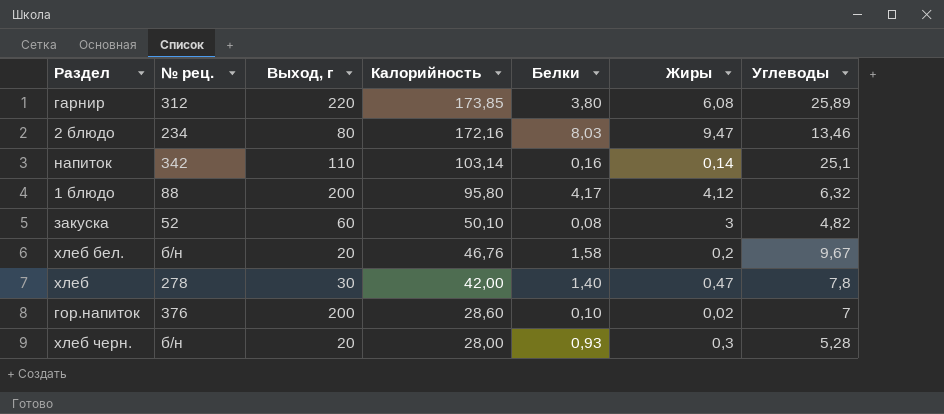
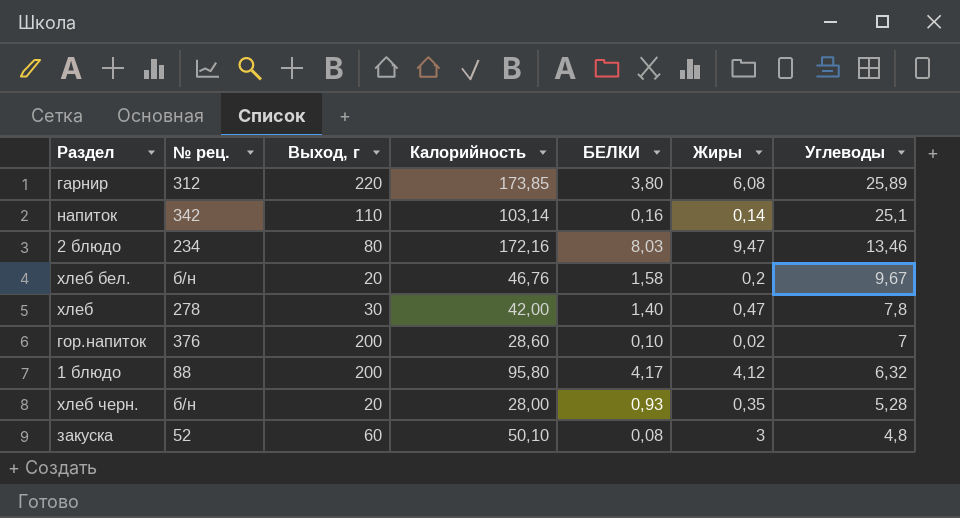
row order: Калорийность descending -> Углеводы descending
column name: Белки -> БЕЛКИ
хлеб черн. | Жиры: 0,3 -> 0,35
закуска | Углеводы: 4,82 -> 4,8

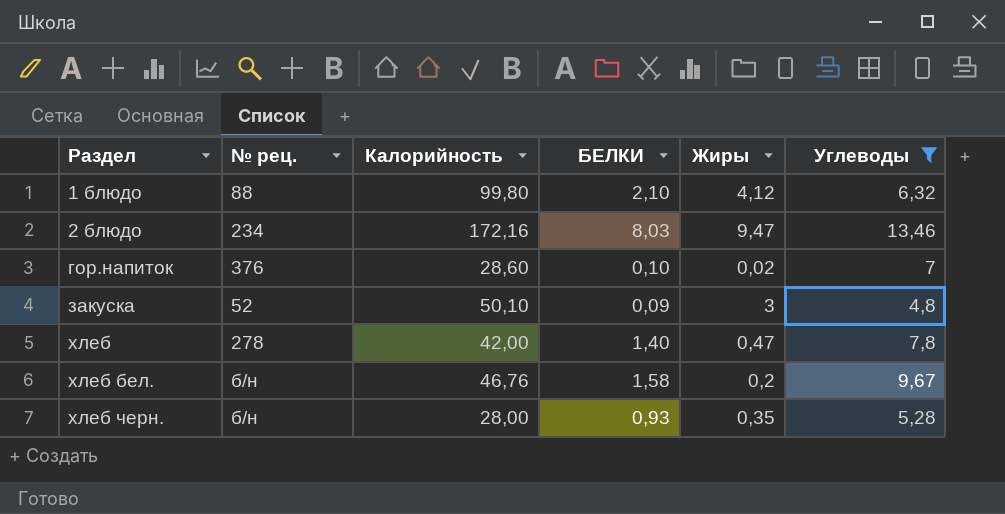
filter: none -> Углеводы <= 13,46
row order: Углеводы descending -> Раздел ascending
column Выход, г | position: 3 -> none
1 блюдо | Калорийность: 95,80 -> 99,80
1 блюдо | БЕЛКИ: 4,17 -> 2,10
закуска | БЕЛКИ: 0,08 -> 0,09

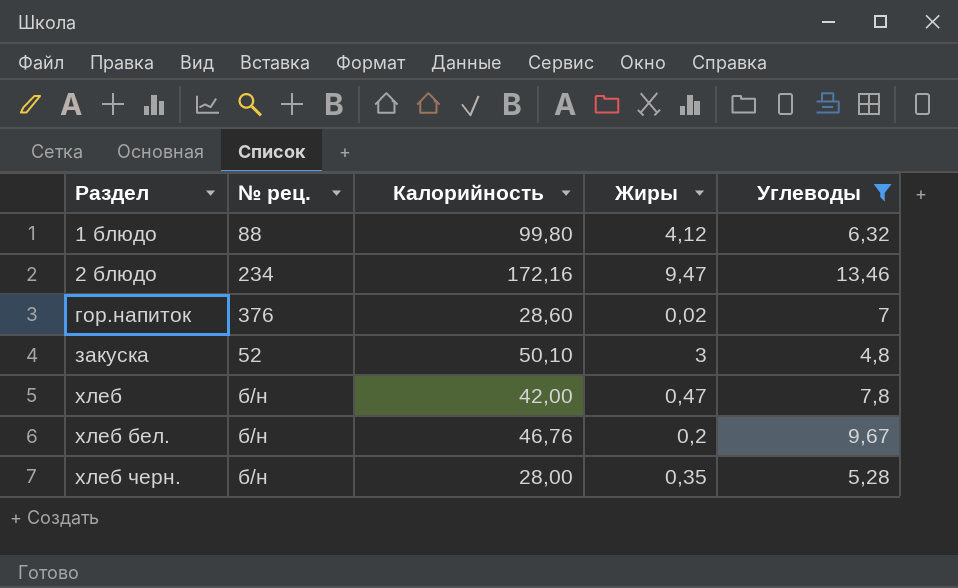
column БЕЛКИ | position: 4 -> none
хлеб | № рец.: 278 -> б/н

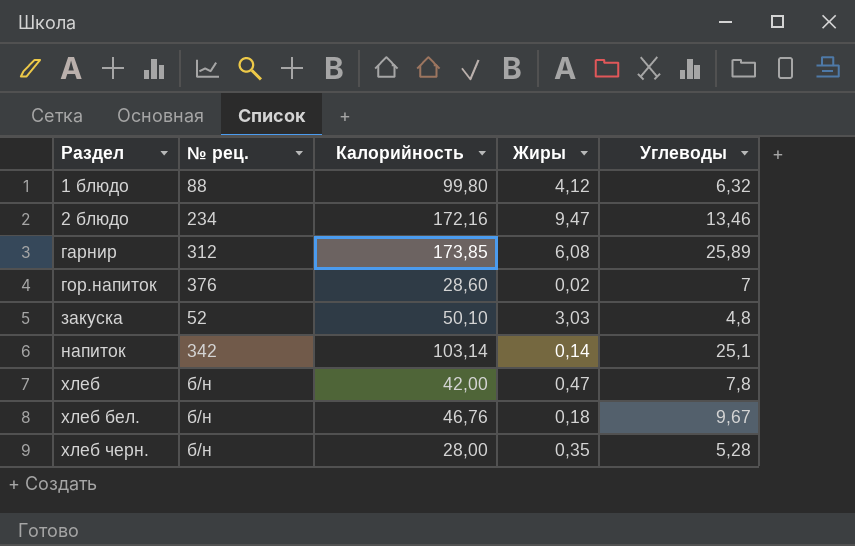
filter: Углеводы <= 13,46 -> none
закуска | Жиры: 3 -> 3,03
хлеб бел. | Жиры: 0,2 -> 0,18

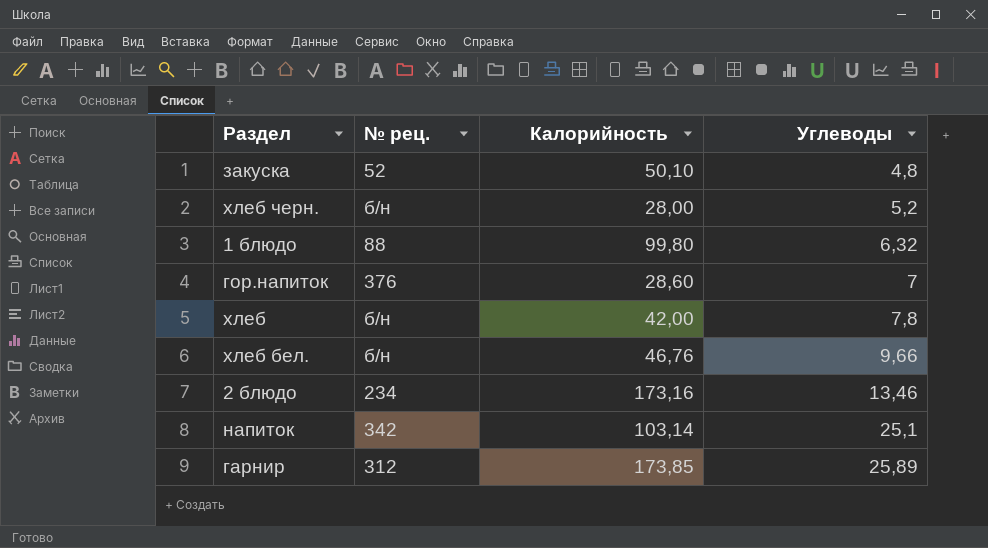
row order: Раздел ascending -> Углеводы ascending
column Жиры | position: 4 -> none
хлеб черн. | Углеводы: 5,28 -> 5,2
хлеб бел. | Углеводы: 9,67 -> 9,66
2 блюдо | Калорийность: 172,16 -> 173,16

